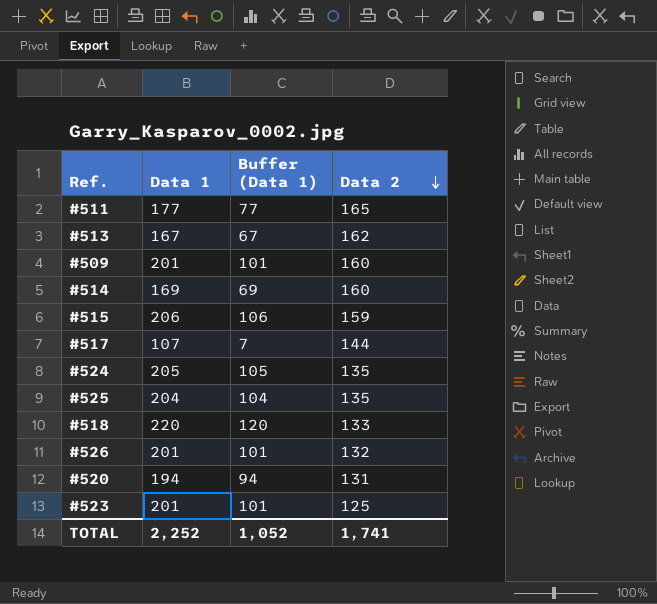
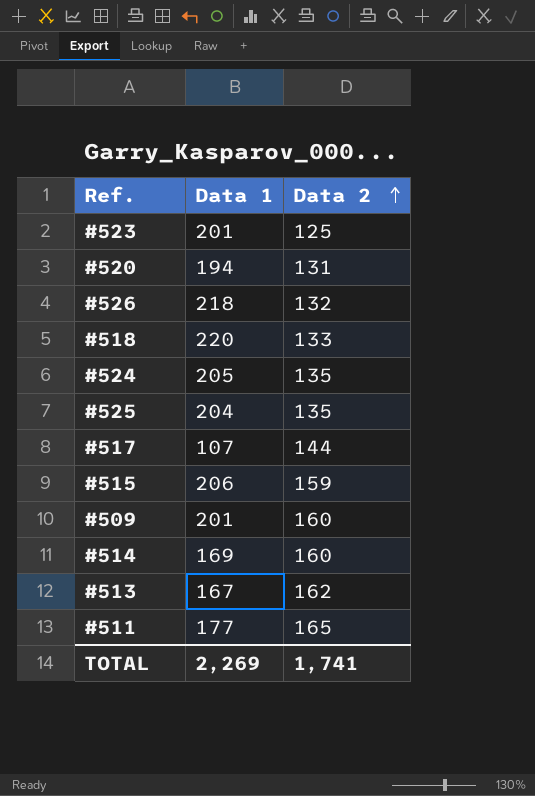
row order: Data 2 descending -> Data 2 ascending
column Buffer (Data 1) | formula: [Data 1] - 100 -> none
#526 | Data 1: 201 -> 218
TOTAL | Data 1: 2,252 -> 2,269

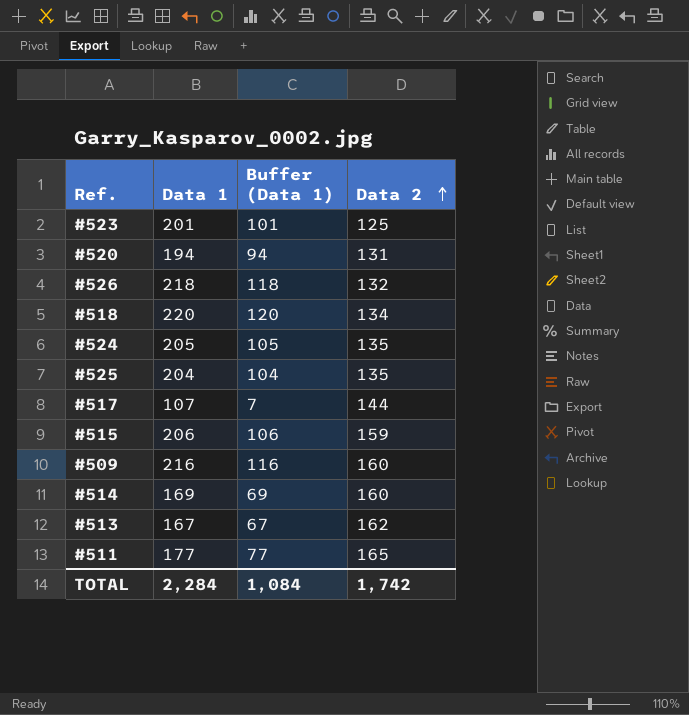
column Buffer (Data 1) | formula: none -> [Data 1] - 100
#518 | Data 2: 133 -> 134
#509 | Data 1: 201 -> 216
TOTAL | Data 1: 2,269 -> 2,284
TOTAL | Data 2: 1,741 -> 1,742

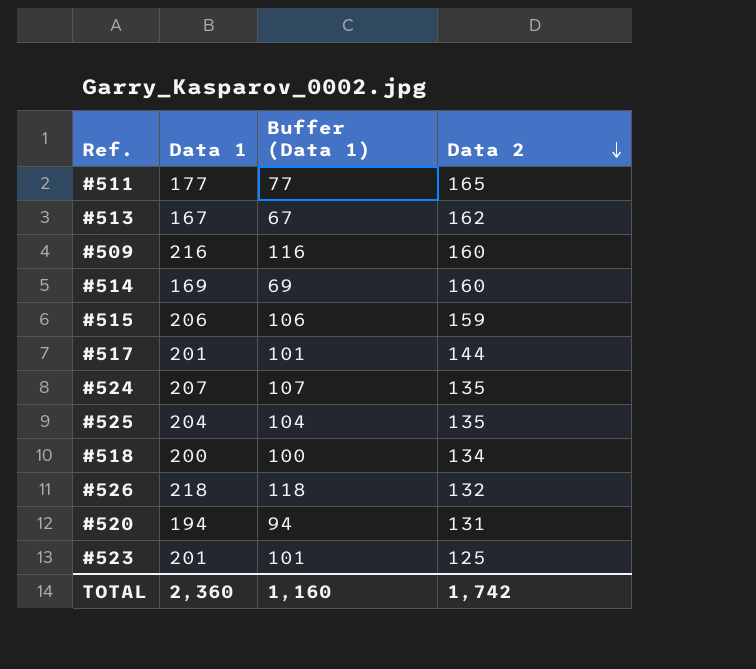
row order: Data 2 ascending -> Data 2 descending
#517 | Data 1: 107 -> 201
#517 | Buffer (Data 1): 7 -> 101
#524 | Data 1: 205 -> 207
#524 | Buffer (Data 1): 105 -> 107
#518 | Data 1: 220 -> 200
#518 | Buffer (Data 1): 120 -> 100
TOTAL | Data 1: 2,284 -> 2,360
TOTAL | Buffer (Data 1): 1,084 -> 1,160

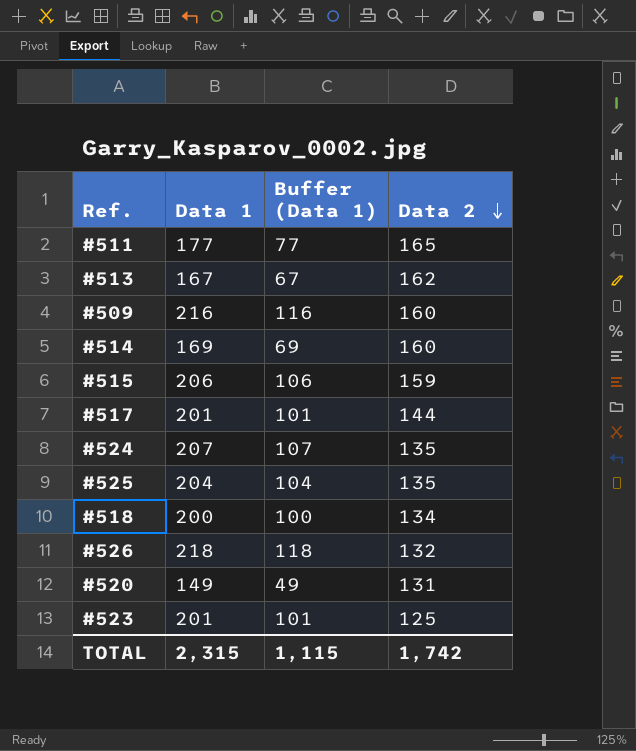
#520 | Data 1: 194 -> 149
#520 | Buffer (Data 1): 94 -> 49
TOTAL | Data 1: 2,360 -> 2,315
TOTAL | Buffer (Data 1): 1,160 -> 1,115

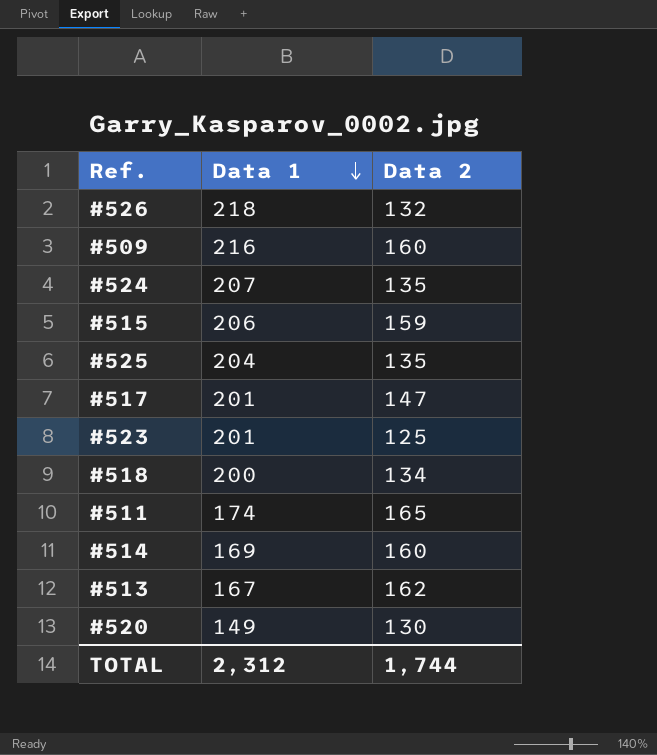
row order: Data 2 descending -> Data 1 descending
column Buffer (Data 1) | formula: [Data 1] - 100 -> none
#517 | Data 2: 144 -> 147
#511 | Data 1: 177 -> 174
#520 | Data 2: 131 -> 130
TOTAL | Data 1: 2,315 -> 2,312
TOTAL | Data 2: 1,742 -> 1,744

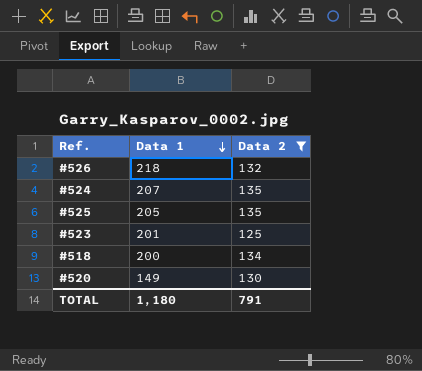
filter: none -> Data 2 <= 135
#525 | Data 1: 204 -> 205
TOTAL | Data 1: 2,312 -> 1,180
TOTAL | Data 2: 1,744 -> 791

